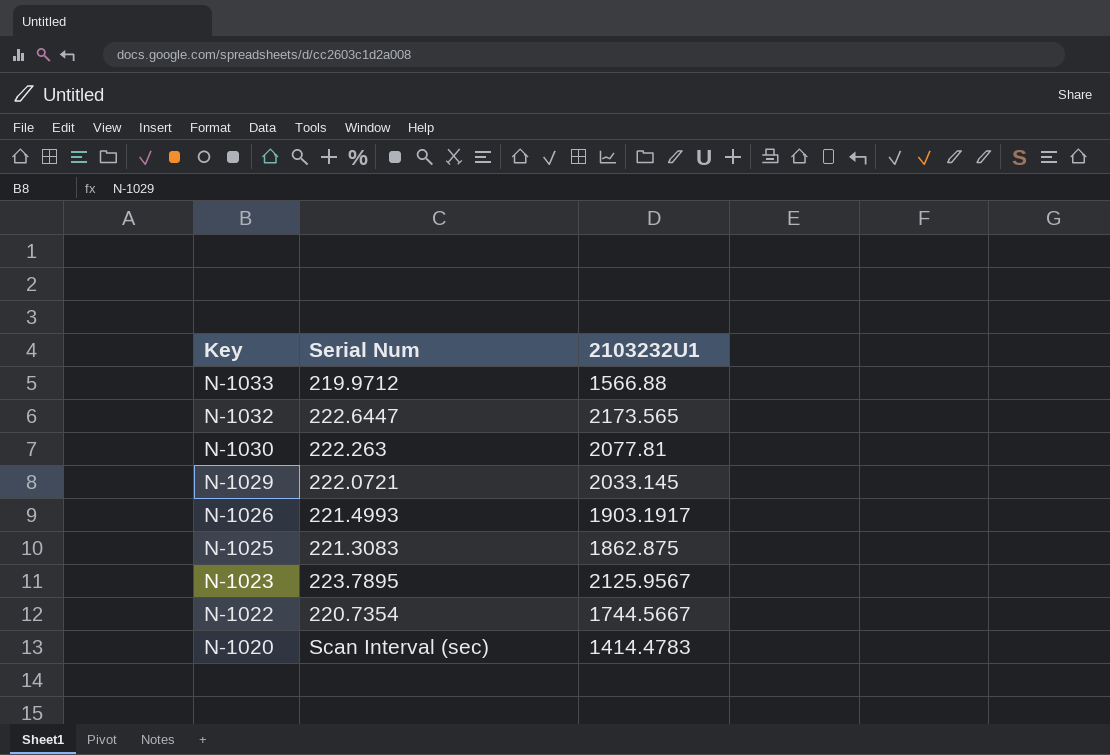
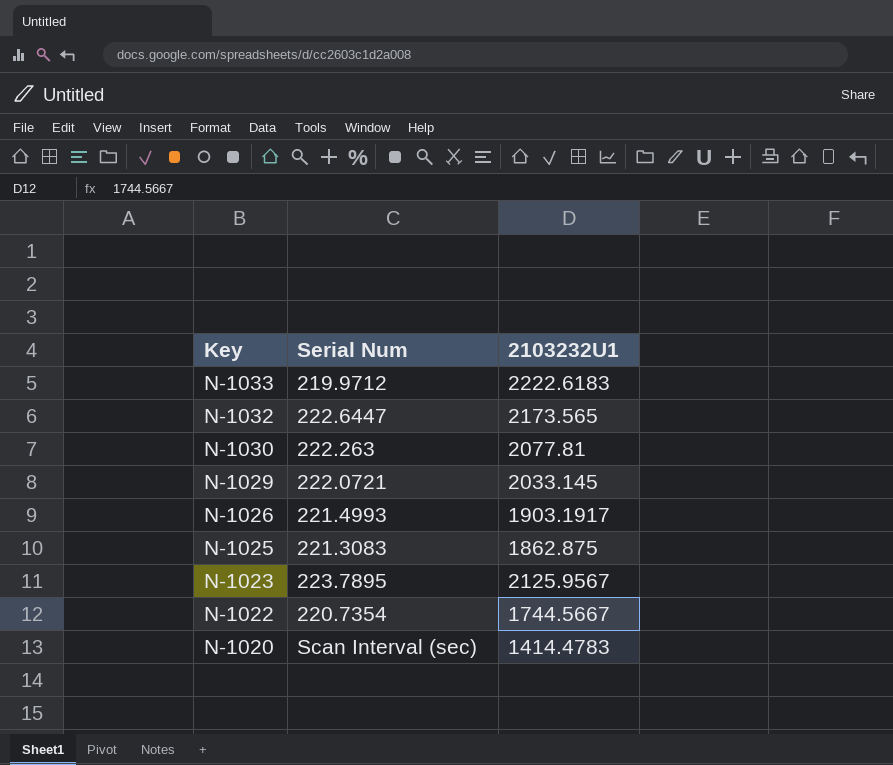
N-1033 | 2103232U1: 1566.88 -> 2222.6183

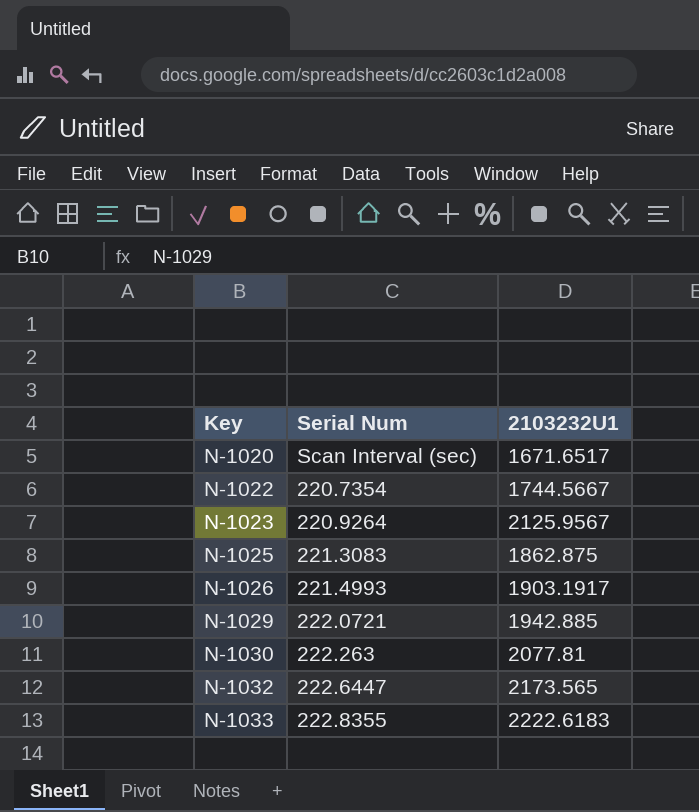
row order: Key descending -> Key ascending
N-1020 | 2103232U1: 1414.4783 -> 1671.6517
N-1023 | Serial Num: 223.7895 -> 220.9264
N-1029 | 2103232U1: 2033.145 -> 1942.885
N-1033 | Serial Num: 219.9712 -> 222.8355

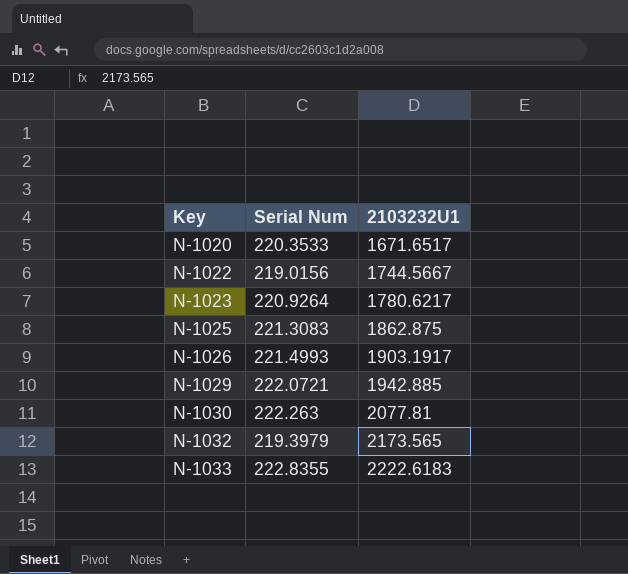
N-1020 | Serial Num: Scan Interval (sec) -> 220.3533
N-1022 | Serial Num: 220.7354 -> 219.0156
N-1023 | 2103232U1: 2125.9567 -> 1780.6217
N-1032 | Serial Num: 222.6447 -> 219.3979

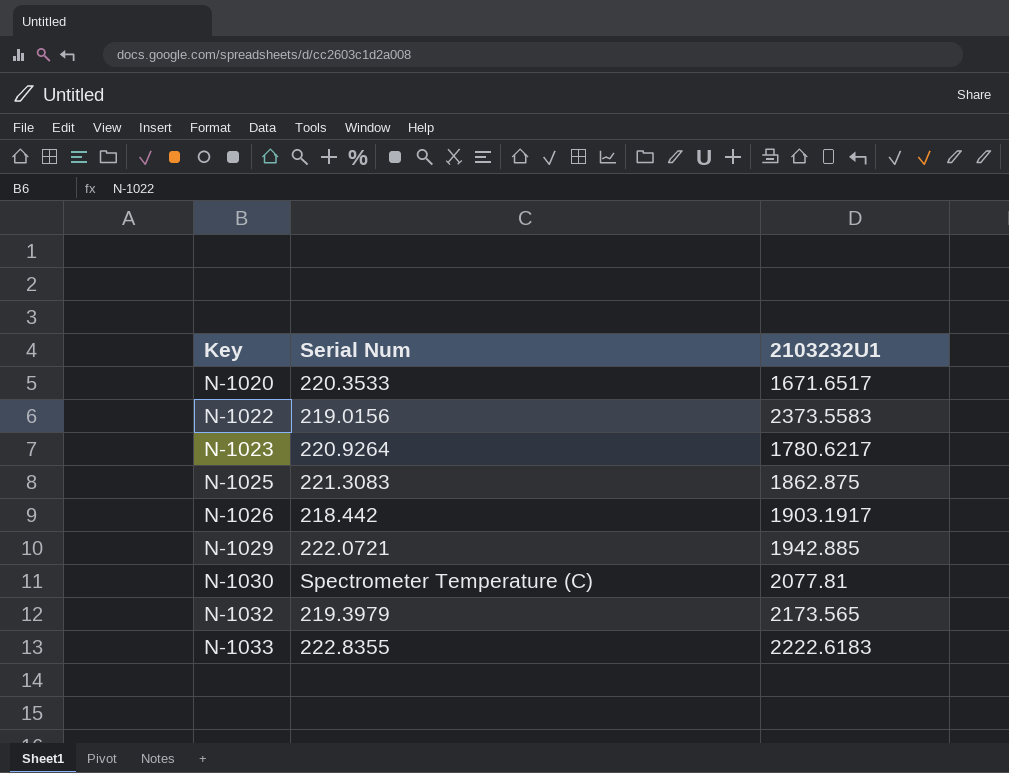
N-1022 | 2103232U1: 1744.5667 -> 2373.5583
N-1026 | Serial Num: 221.4993 -> 218.442
N-1030 | Serial Num: 222.263 -> Spectrometer Temperature (C)

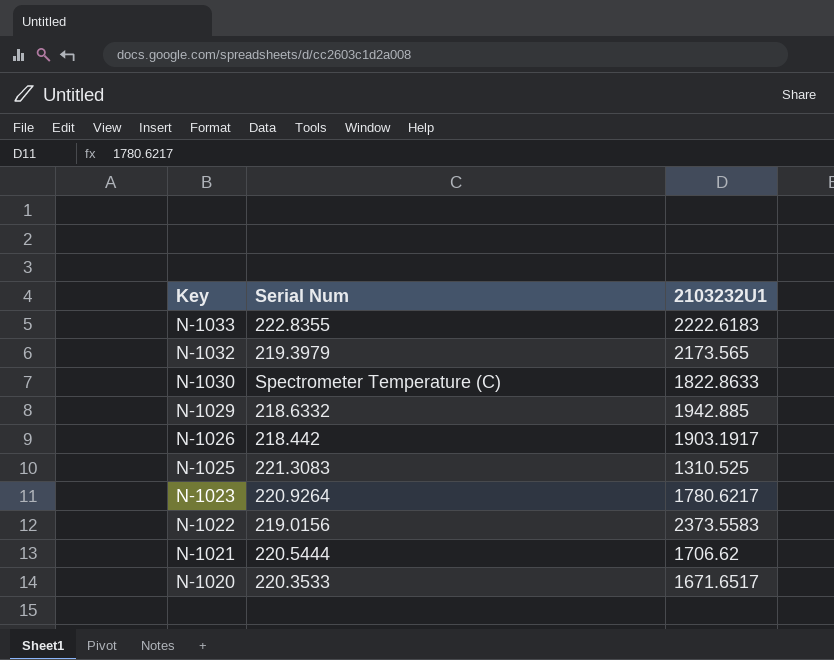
row order: Key ascending -> Key descending
N-1030 | 2103232U1: 2077.81 -> 1822.8633
N-1029 | Serial Num: 222.0721 -> 218.6332
N-1025 | 2103232U1: 1862.875 -> 1310.525
row N-1021: none -> 220.5444 | 1706.62

